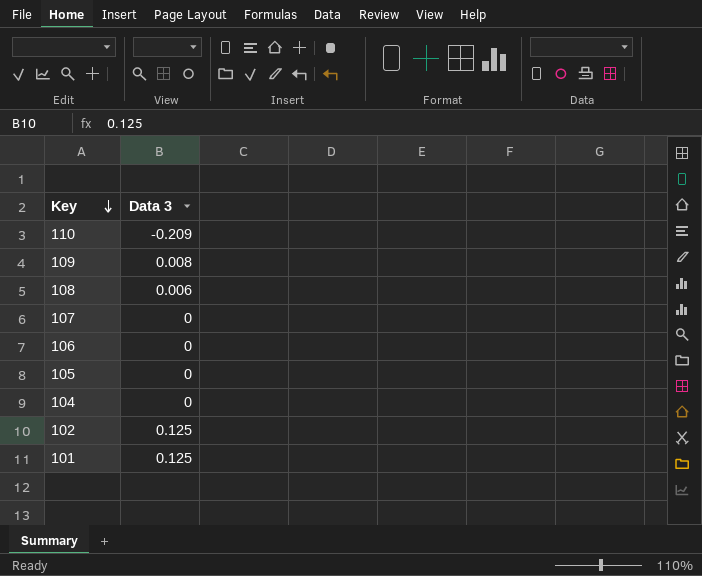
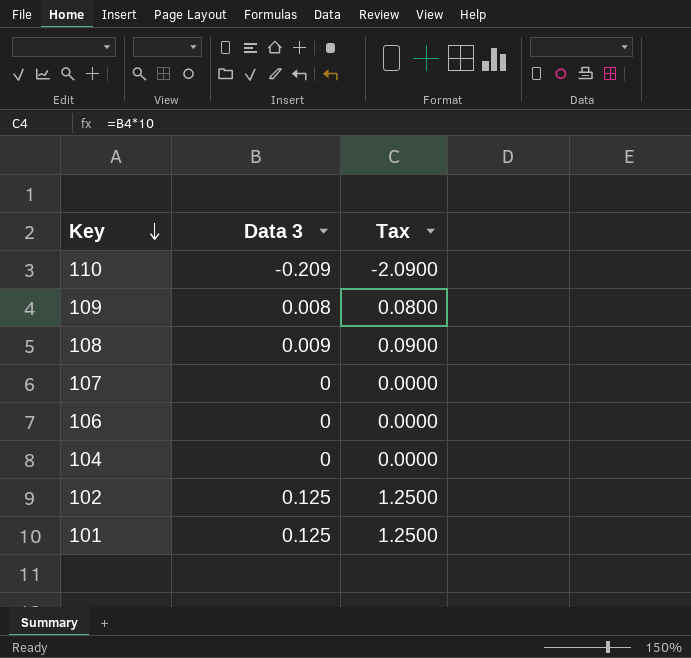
column Tax | formula: none -> [Data 3] * 10
row 105: 0 -> none
108 | Data 3: 0.006 -> 0.009

